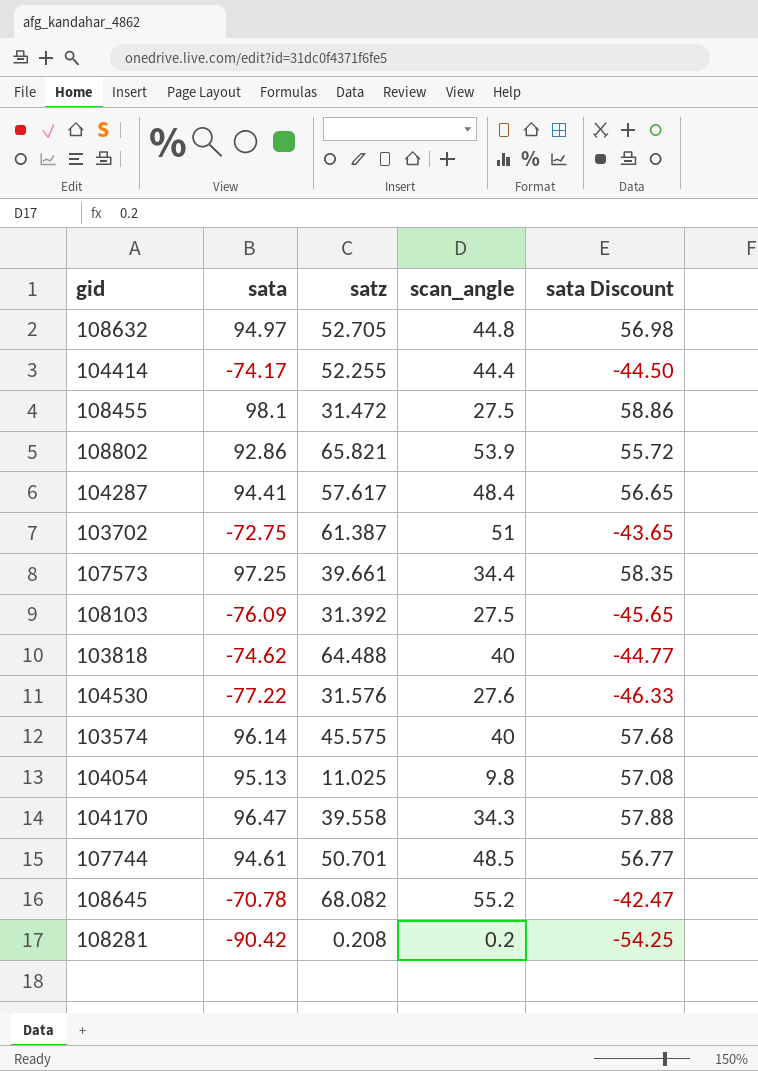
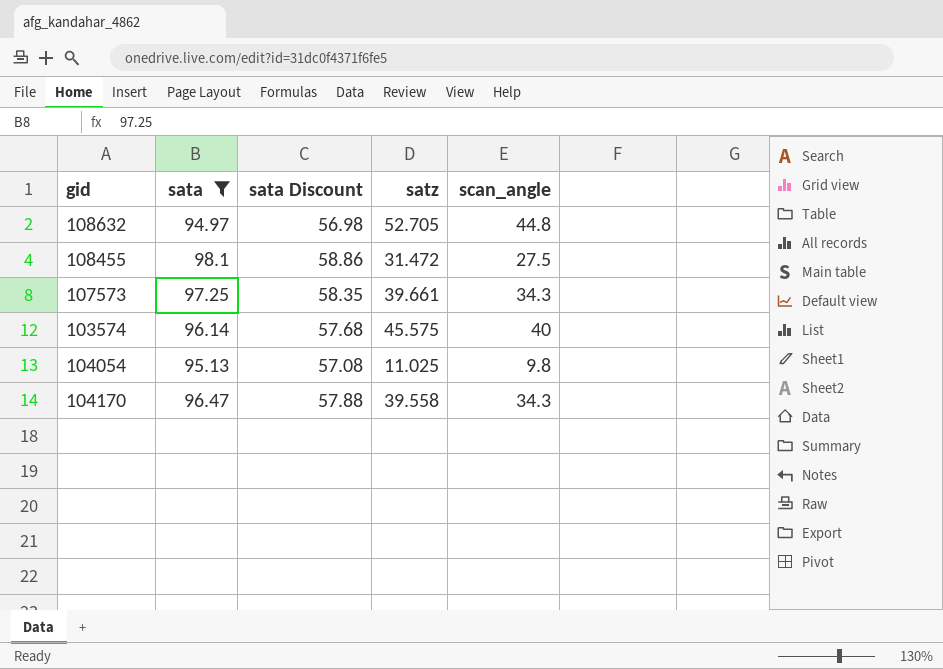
filter: none -> sata >= 94.97
column sata Discount | position: 5 -> 3
107573 | scan_angle: 34.4 -> 34.3

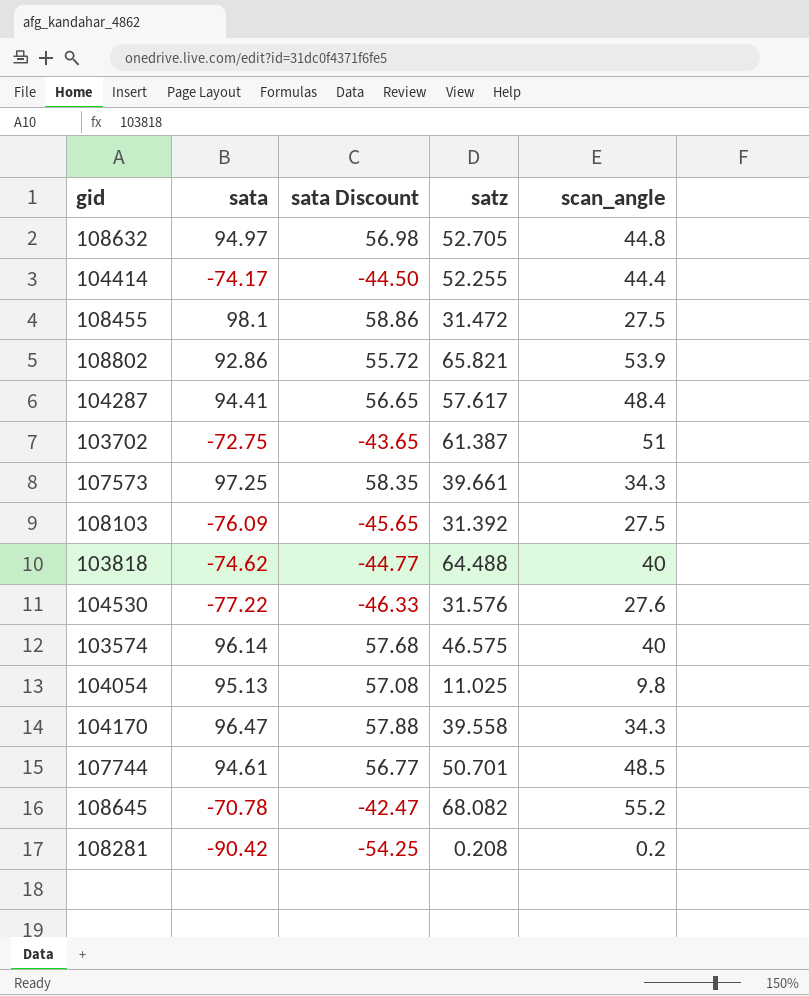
filter: sata >= 94.97 -> none
103574 | satz: 45.575 -> 46.575

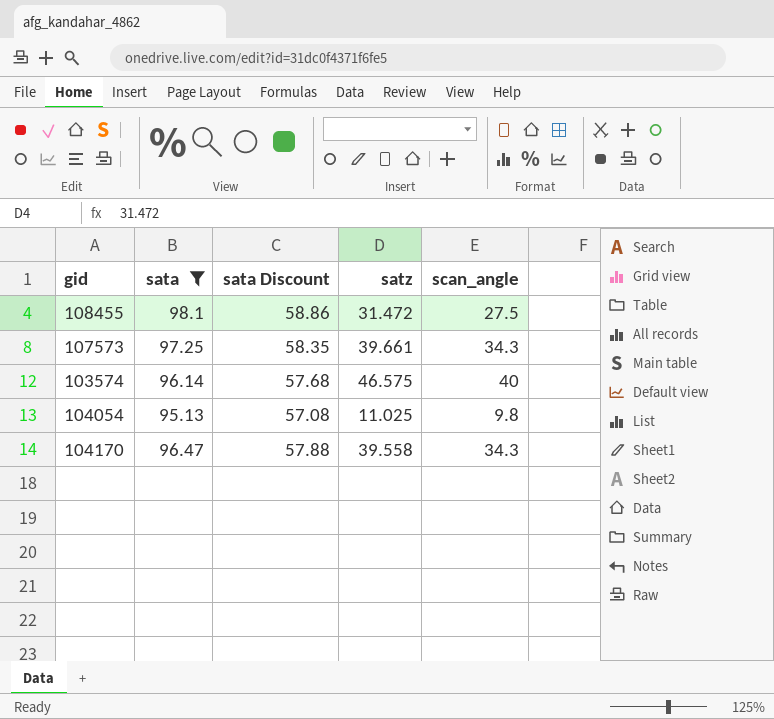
filter: none -> sata >= 95.13

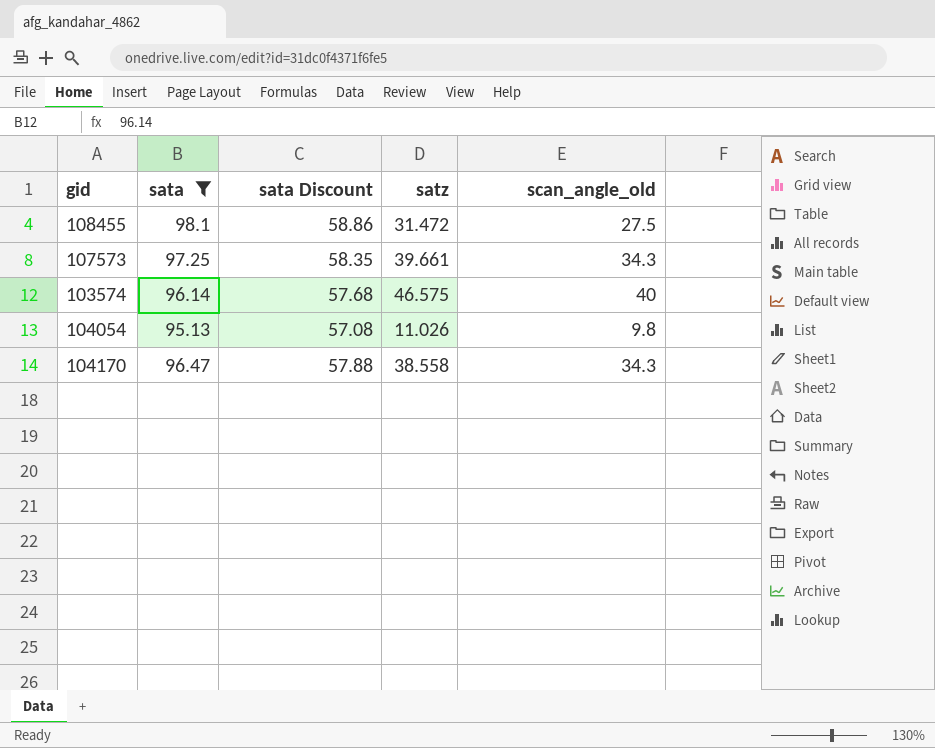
column name: scan_angle -> scan_angle_old
104054 | satz: 11.025 -> 11.026
104170 | satz: 39.558 -> 38.558

